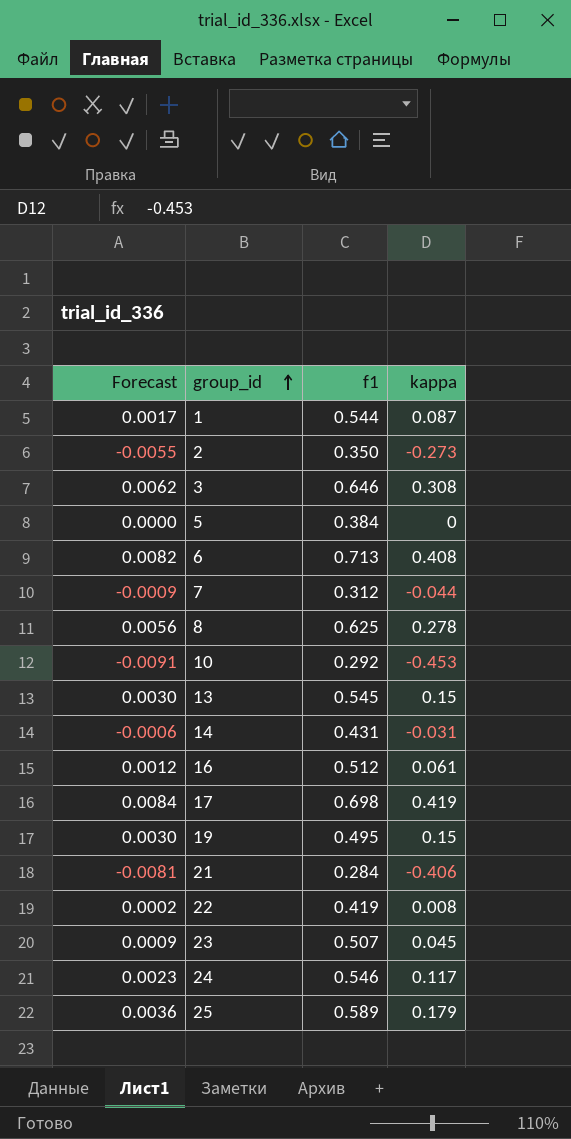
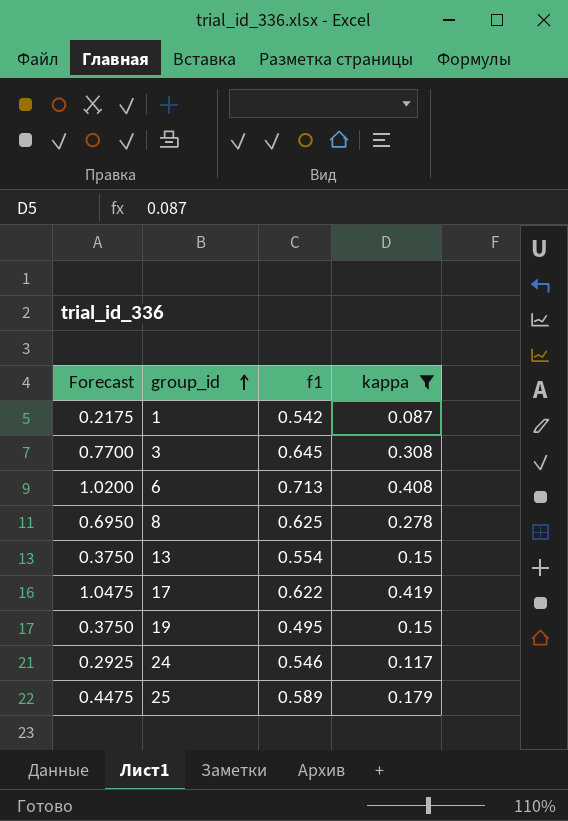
filter: none -> kappa >= 0.087
column Forecast | formula: [kappa] * 0.02 -> [kappa] * 2.5
1 | f1: 0.544 -> 0.542
3 | f1: 0.646 -> 0.645
13 | f1: 0.545 -> 0.554
17 | f1: 0.698 -> 0.622

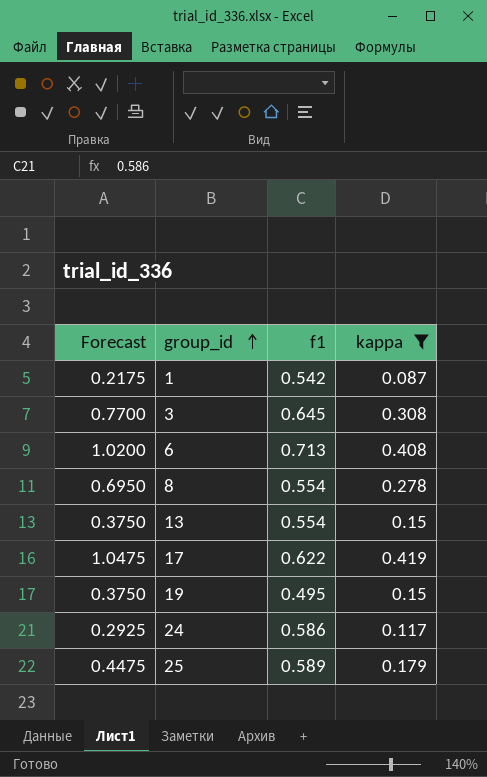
8 | f1: 0.625 -> 0.554
24 | f1: 0.546 -> 0.586

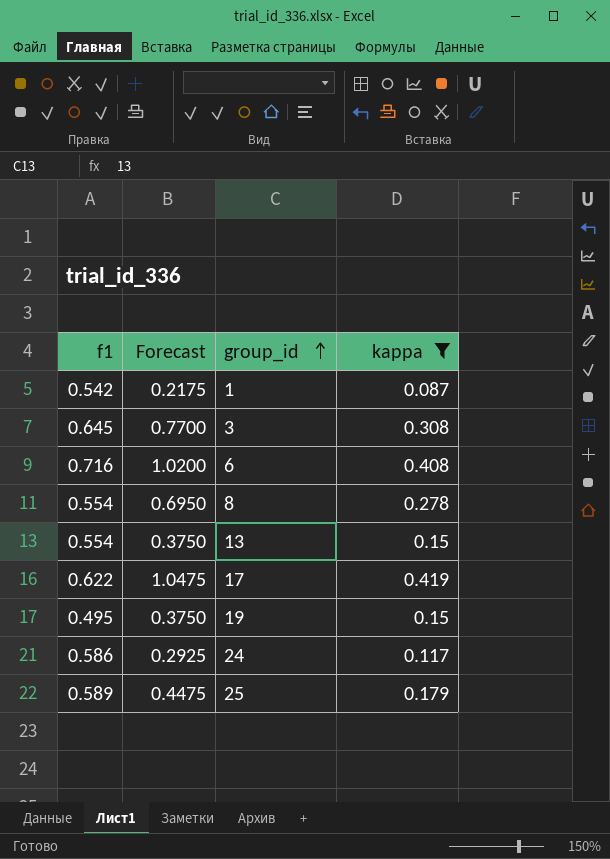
column f1 | position: 3 -> 1
6 | f1: 0.713 -> 0.716

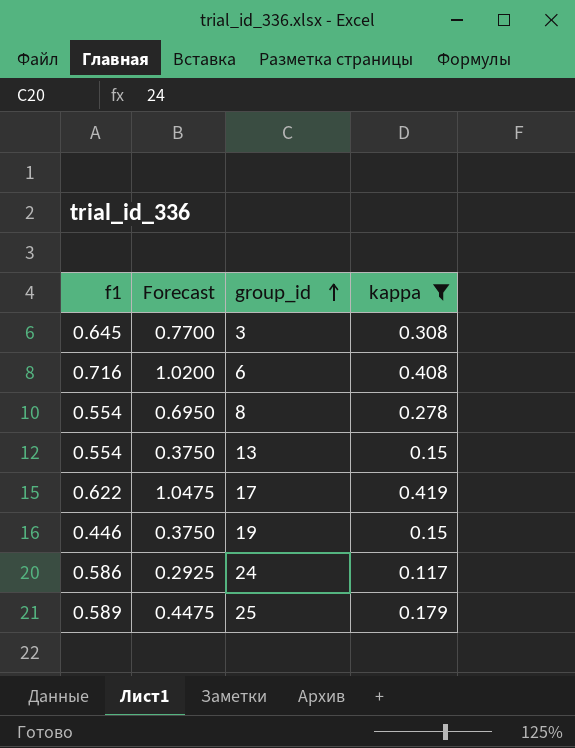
row 1: 0.542 | 0.2175 | 0.087 -> none
19 | f1: 0.495 -> 0.446

